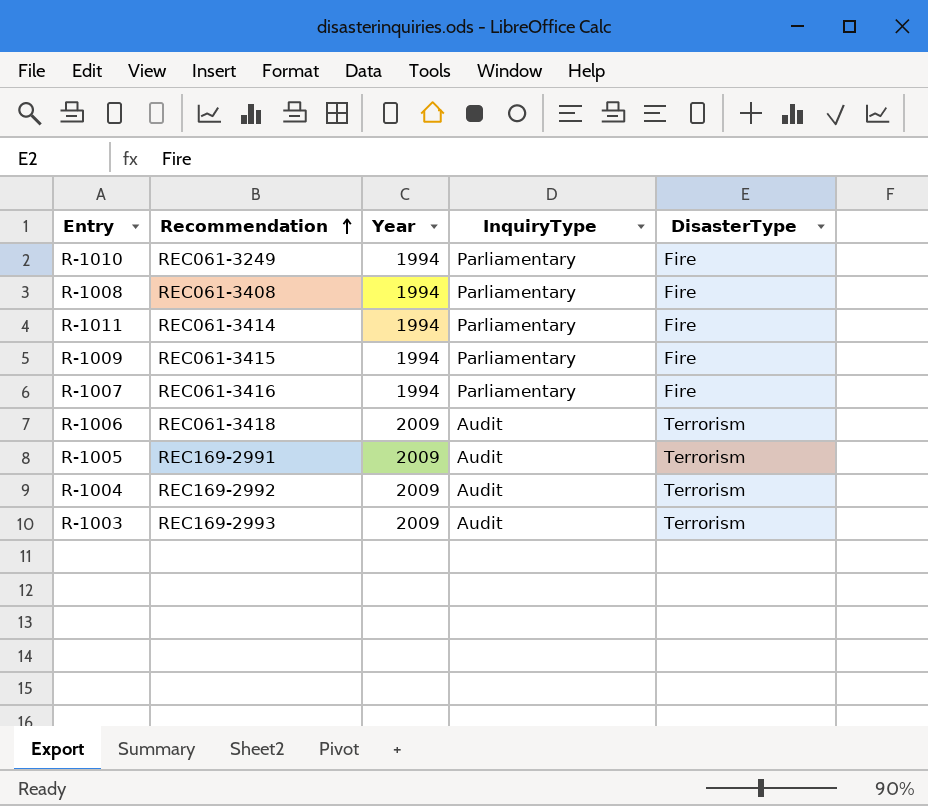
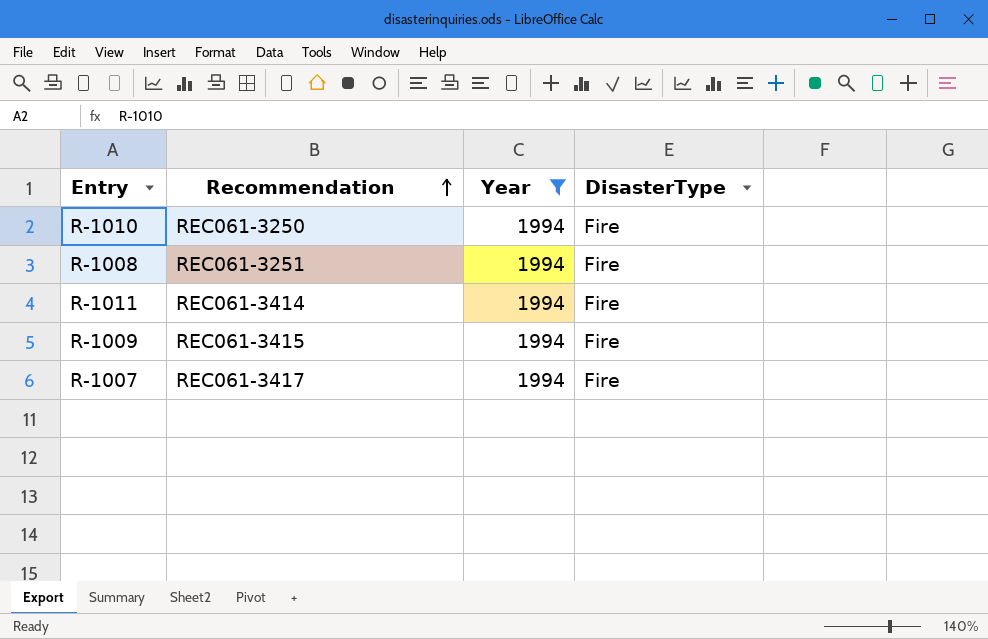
filter: none -> Year = 1994
column InquiryType | position: 4 -> none
R-1010 | Recommendation: REC061-3249 -> REC061-3250
R-1008 | Recommendation: REC061-3408 -> REC061-3251
R-1007 | Recommendation: REC061-3416 -> REC061-3417

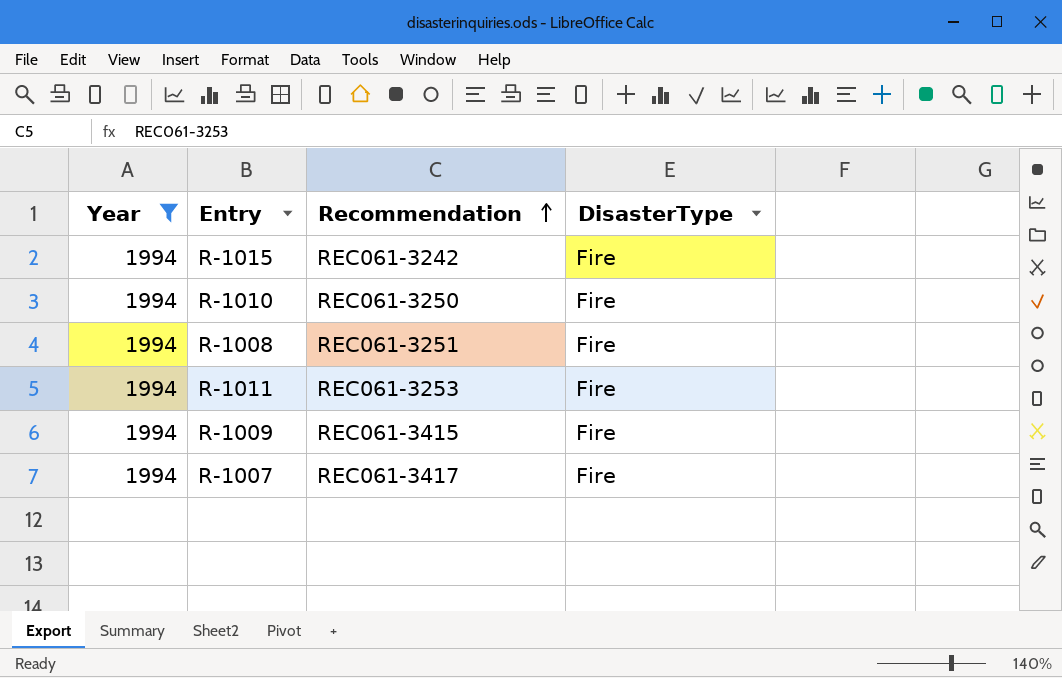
column Year | position: 3 -> 1
row R-1015: none -> 1994 | REC061-3242 | Fire
R-1011 | Recommendation: REC061-3414 -> REC061-3253

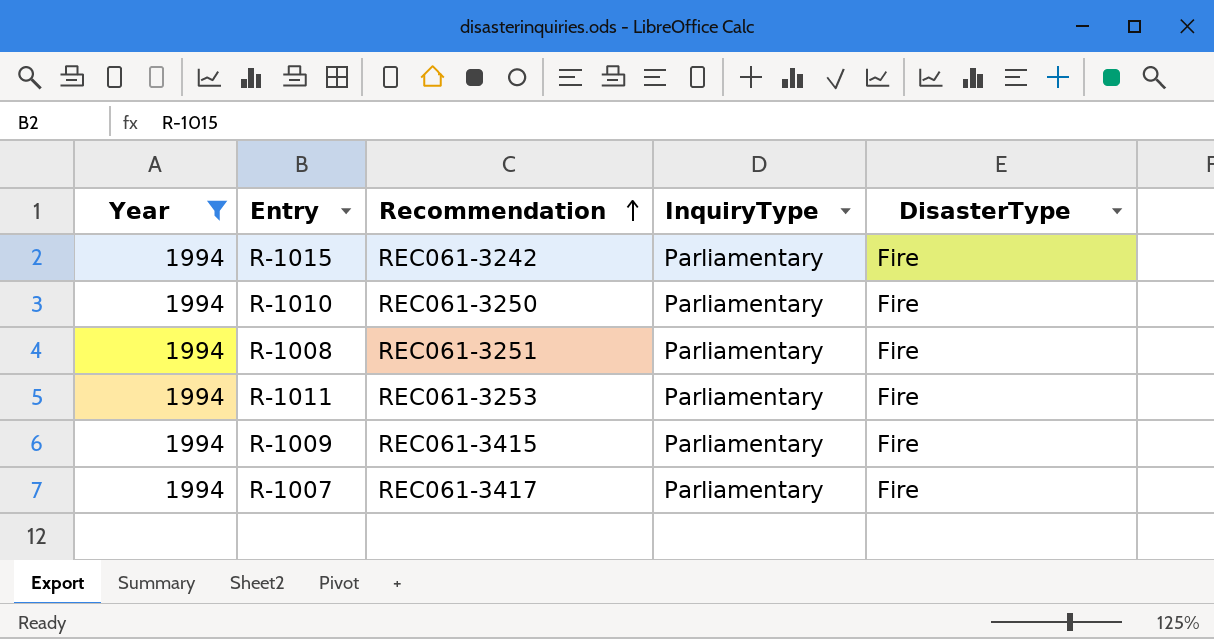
column InquiryType | position: none -> 4

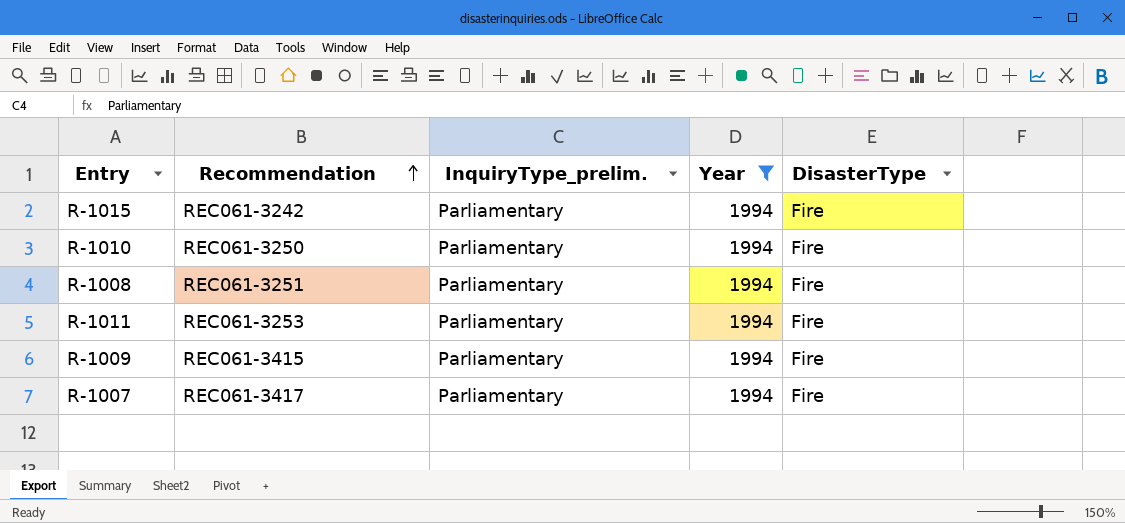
column name: InquiryType -> InquiryType_prelim.
column Year | position: 1 -> 4

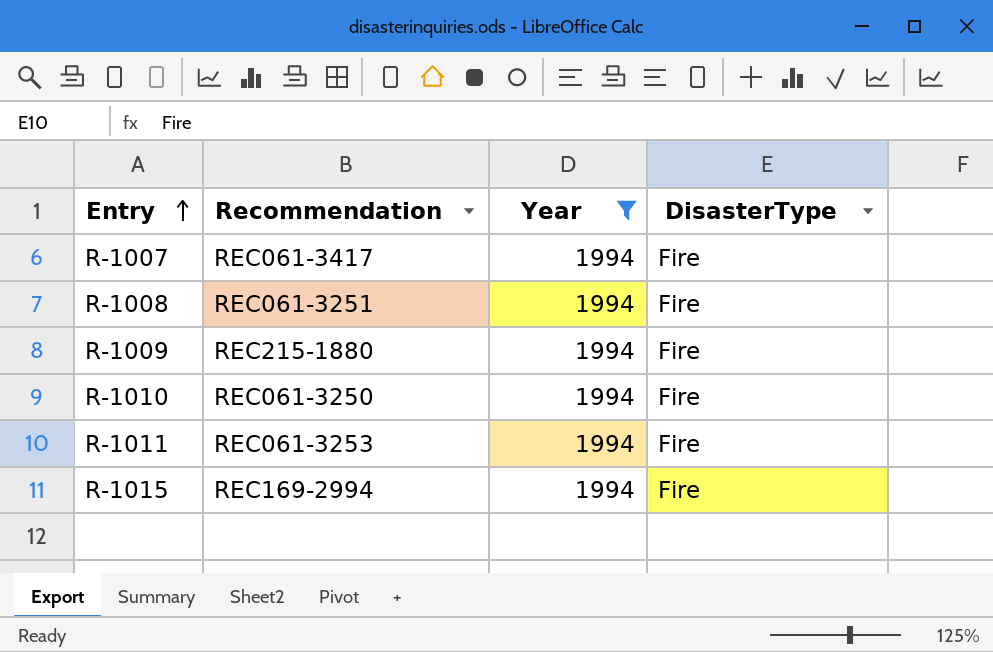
row order: Recommendation ascending -> Entry ascending
column InquiryType_prelim. | position: 3 -> none
R-1009 | Recommendation: REC061-3415 -> REC215-1880
R-1015 | Recommendation: REC061-3242 -> REC169-2994

